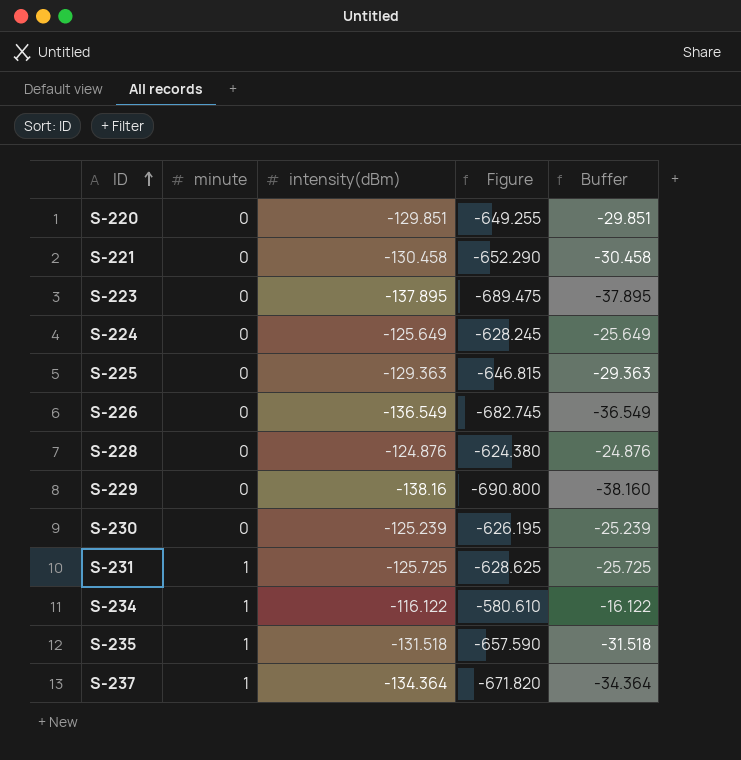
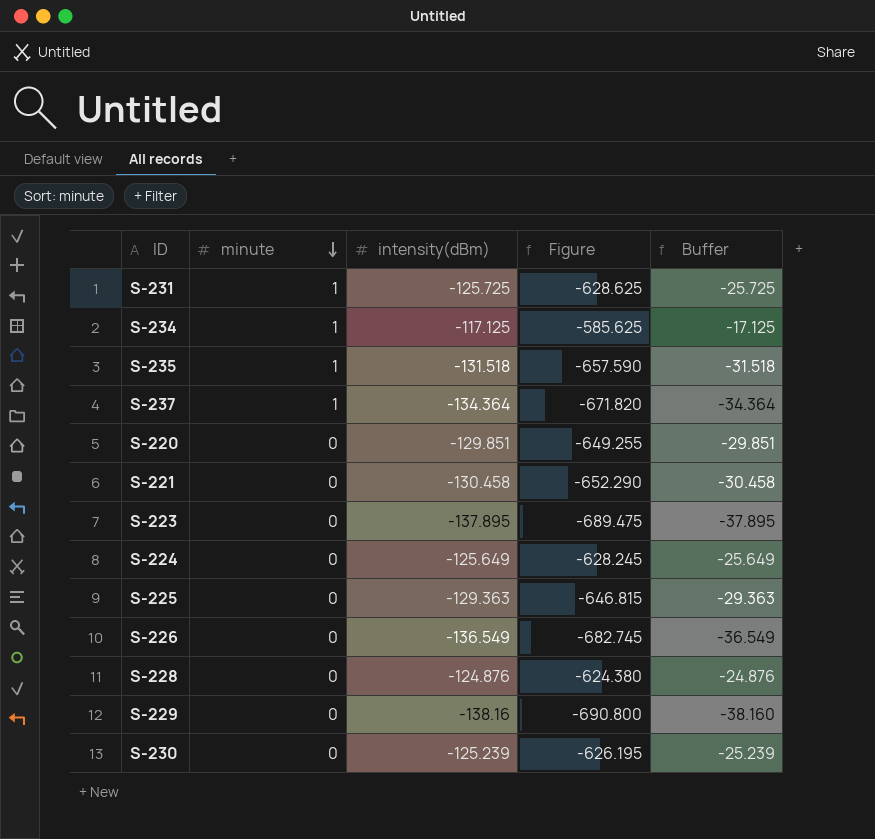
row order: ID ascending -> minute descending
S-234 | intensity(dBm): -116.122 -> -117.125
S-234 | Figure: -580.610 -> -585.625
S-234 | Buffer: -16.122 -> -17.125

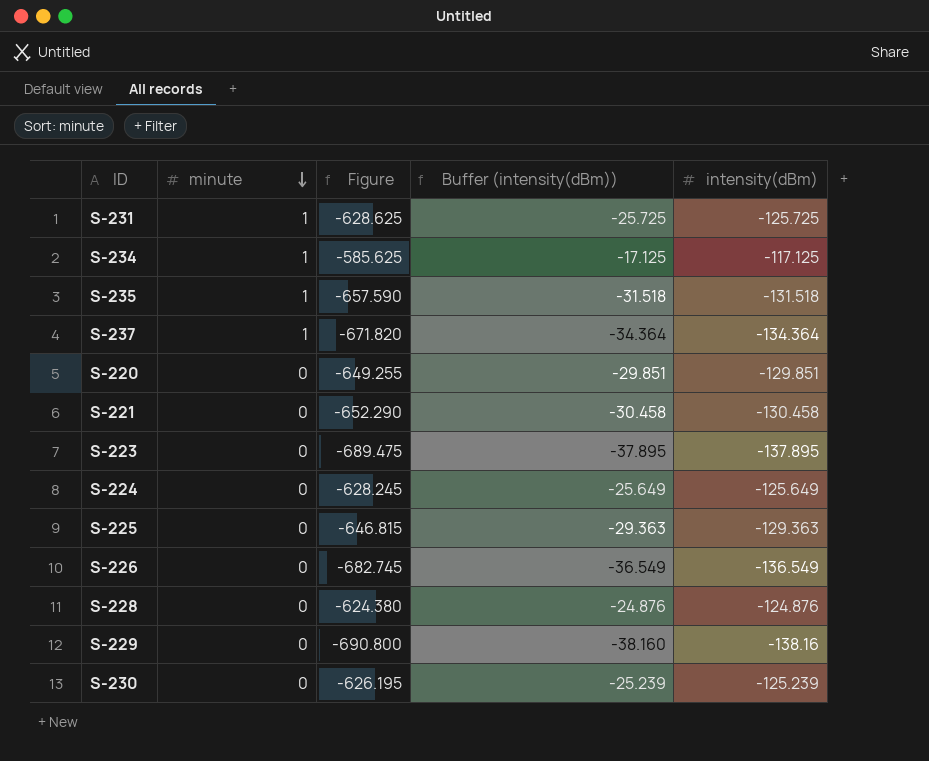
column name: Buffer -> Buffer (intensity(dBm))
column intensity(dBm) | position: 3 -> 5

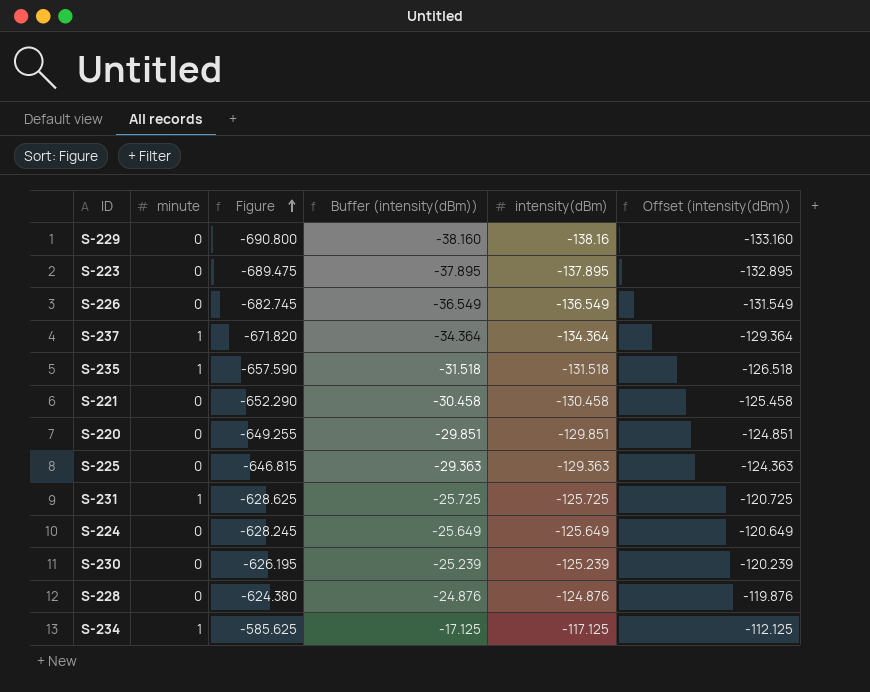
row order: minute descending -> Figure ascending
column Offset (intensity(dBm)) | formula: none -> [intensity(dBm)] + 5

